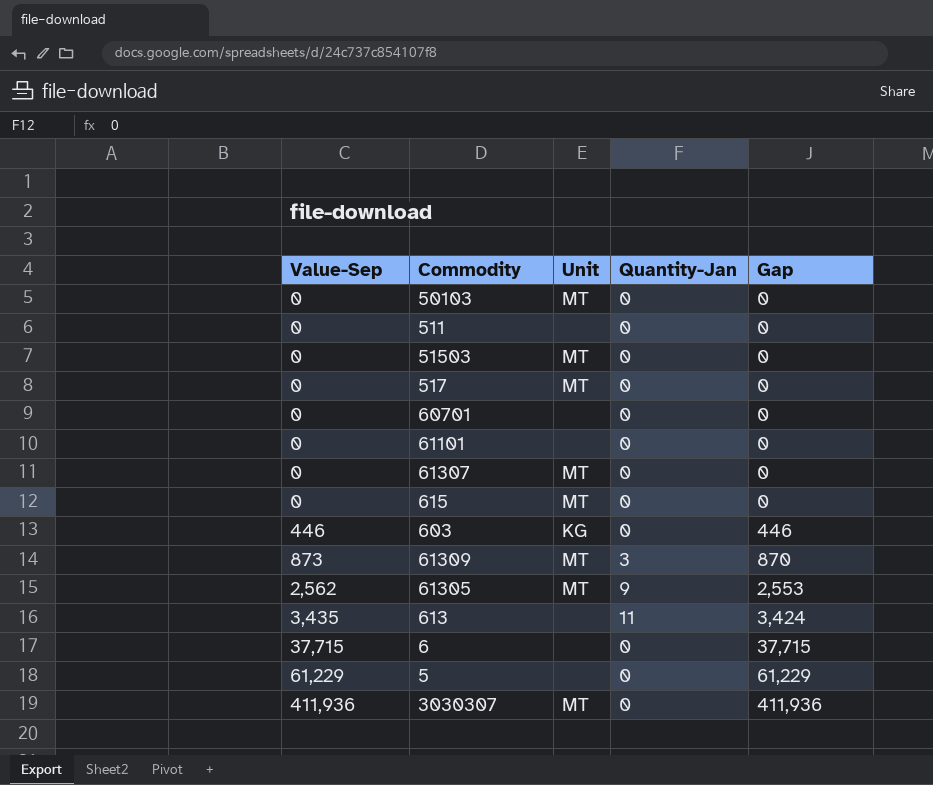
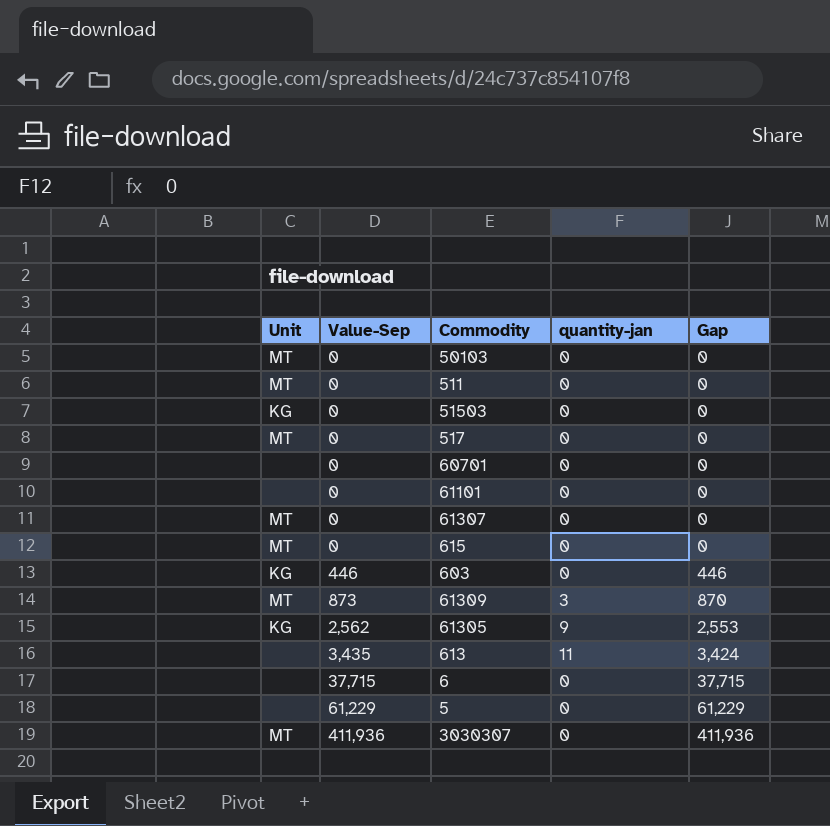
column Unit | position: 3 -> 1
column name: Quantity-Jan -> quantity-jan
511 | Unit: none -> MT
51503 | Unit: MT -> KG
61305 | Unit: MT -> KG

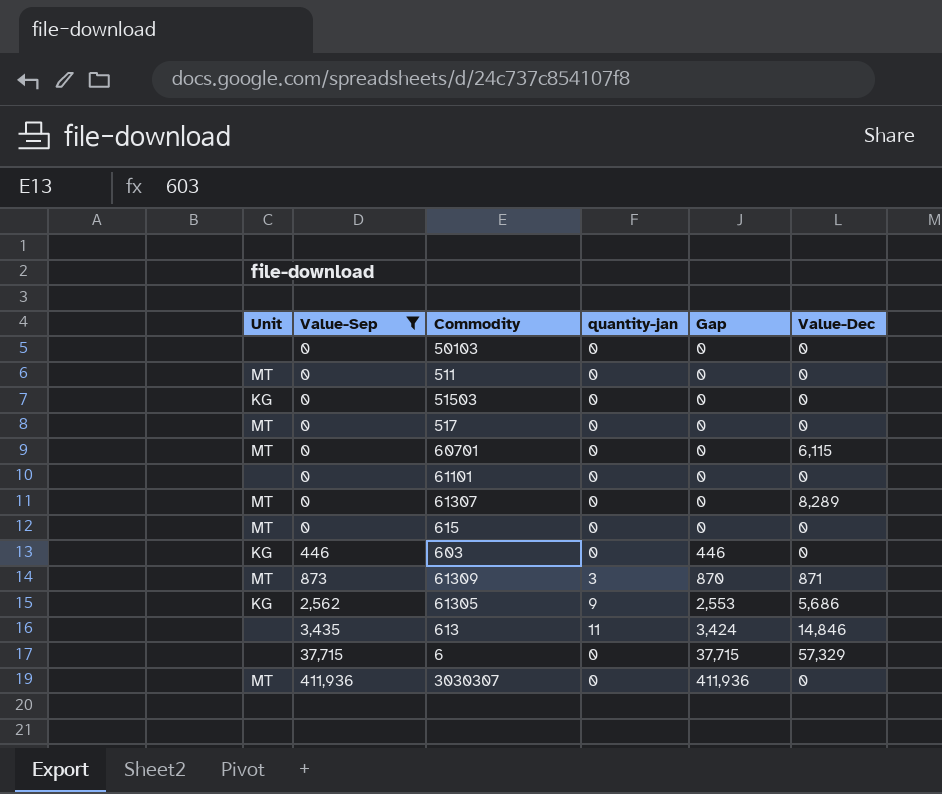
filter: none -> Value-Sep != 61,229
column Value-Dec | position: none -> 6
50103 | Unit: MT -> none
60701 | Unit: none -> MT

